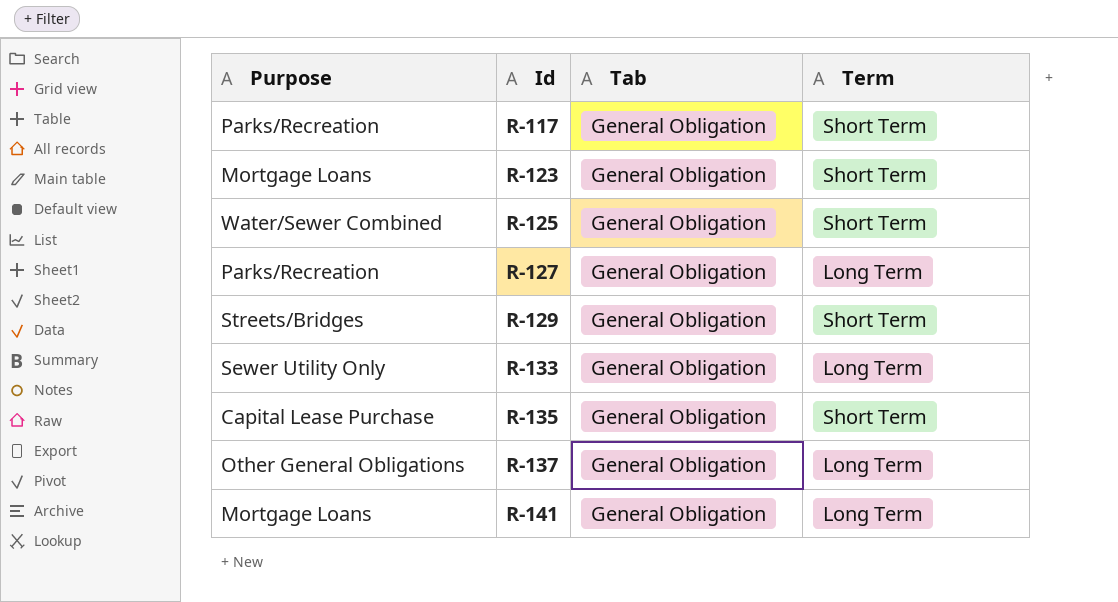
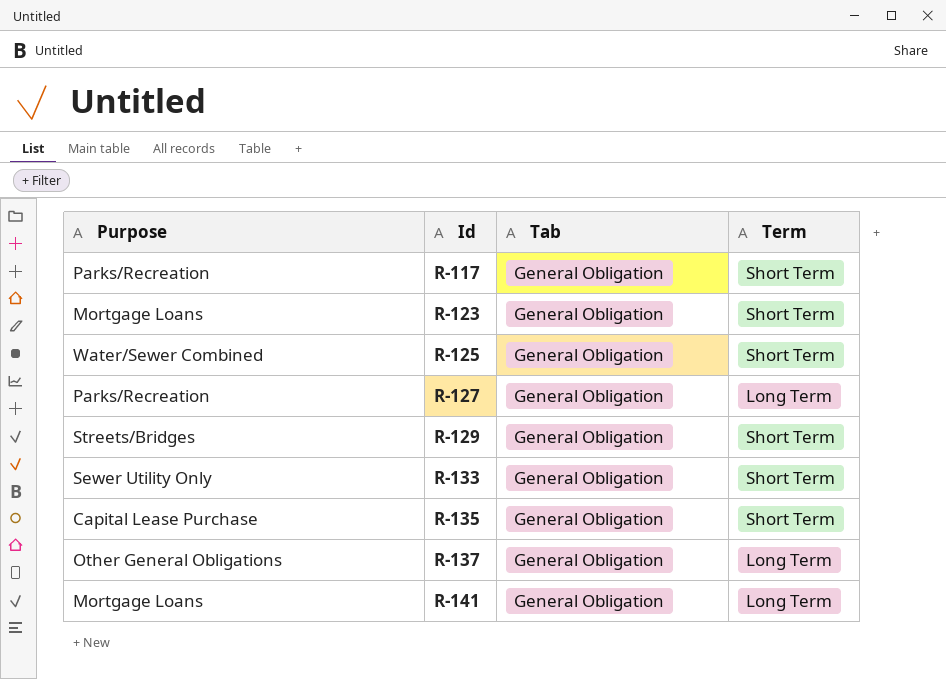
R-133 | Term: Long Term -> Short Term

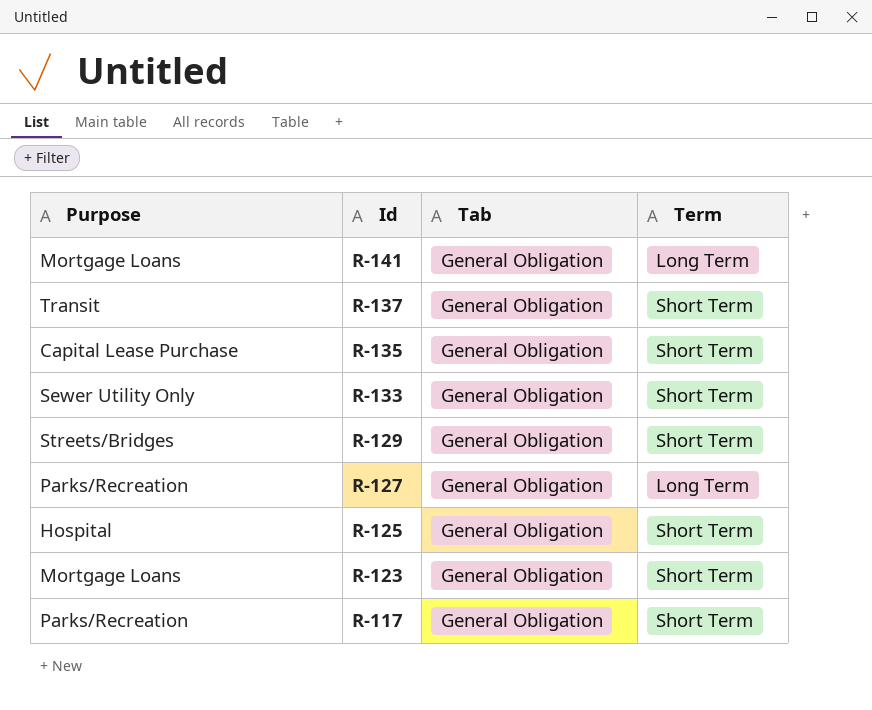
row order: Id ascending -> Id descending
R-137 | Purpose: Other General Obligations -> Transit
R-137 | Term: Long Term -> Short Term
R-125 | Purpose: Water/Sewer Combined -> Hospital

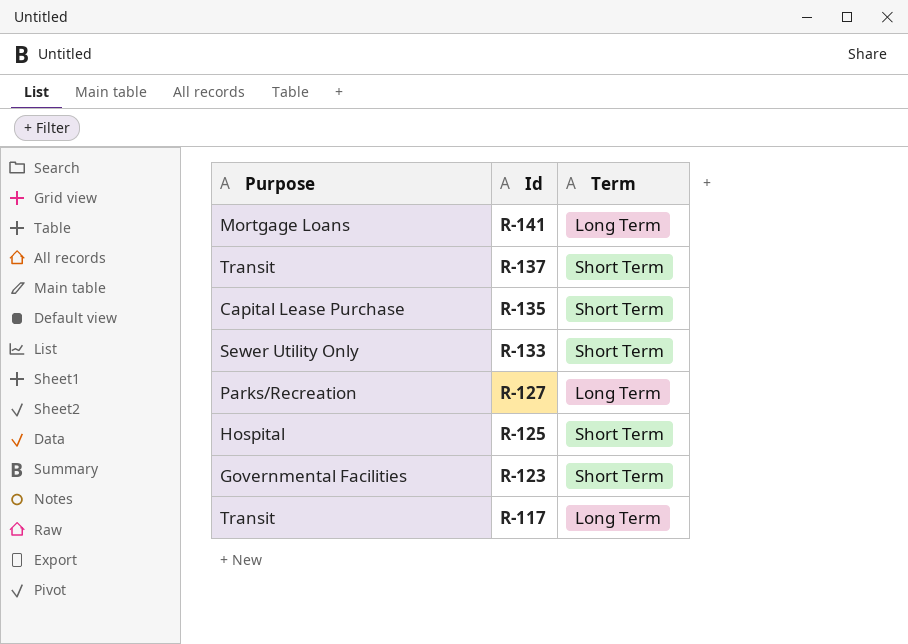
column Tab | position: 3 -> none
row R-129: Streets/Bridges | General Obligation | Short Term -> none
R-123 | Purpose: Mortgage Loans -> Governmental Facilities
R-117 | Purpose: Parks/Recreation -> Transit
R-117 | Term: Short Term -> Long Term

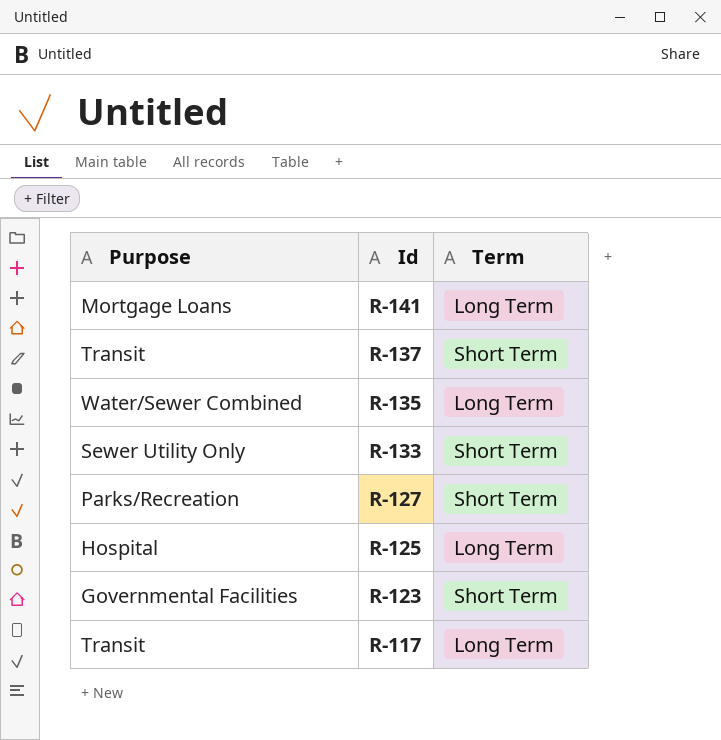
R-135 | Purpose: Capital Lease Purchase -> Water/Sewer Combined
R-135 | Term: Short Term -> Long Term
R-127 | Term: Long Term -> Short Term
R-125 | Term: Short Term -> Long Term

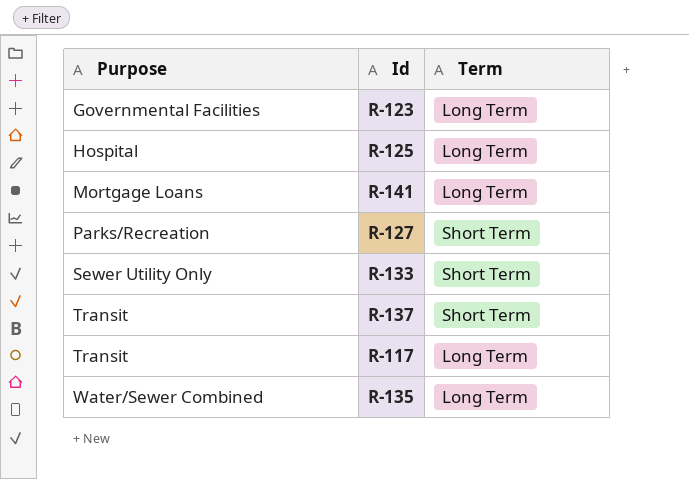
row order: Id descending -> Purpose ascending
R-123 | Term: Short Term -> Long Term

